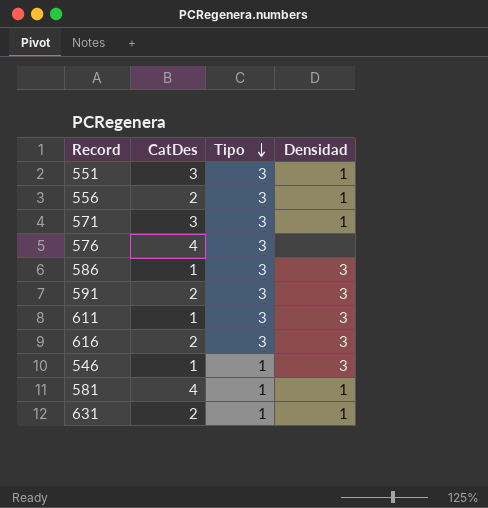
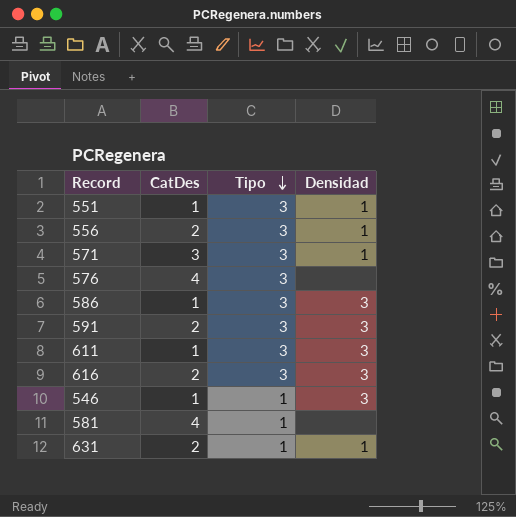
551 | CatDes: 3 -> 1
581 | Densidad: 1 -> none

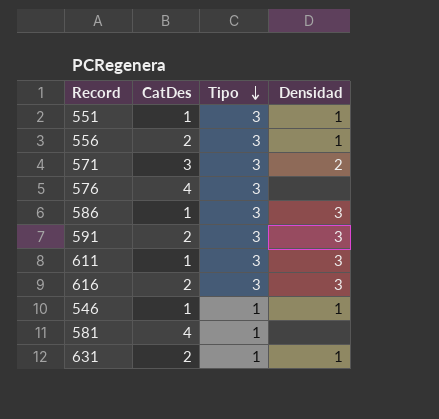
571 | Densidad: 1 -> 2
546 | Densidad: 3 -> 1

